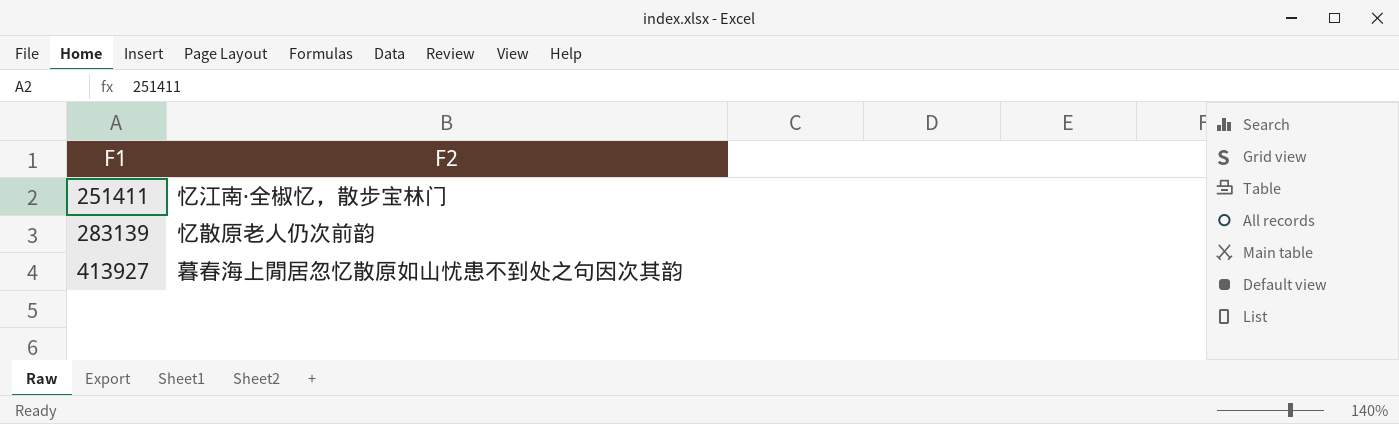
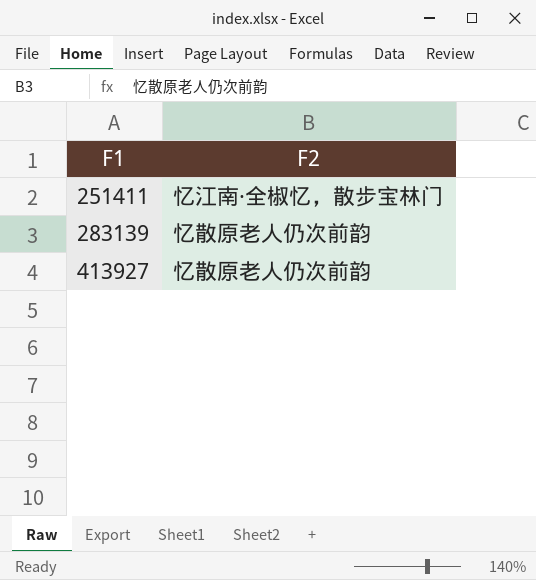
413927 | F2: 暮春海上閒居忽忆散原如山忧患不到处之句因次其韵 -> 忆散原老人仍次前韵

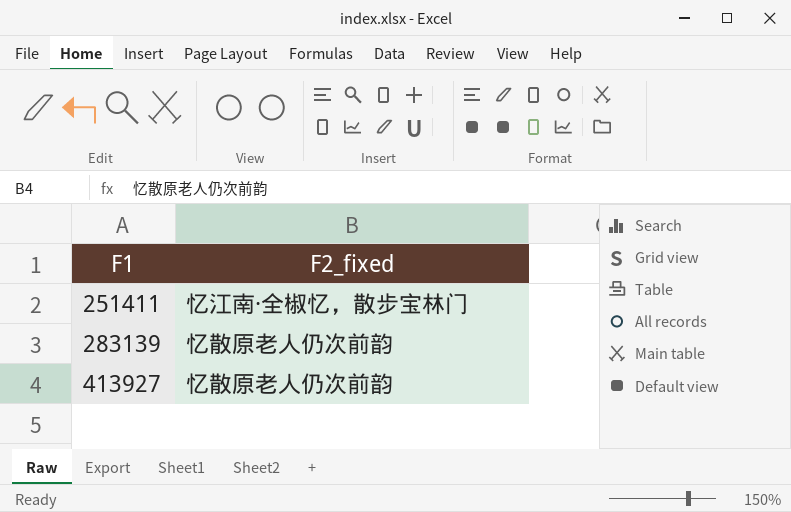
column name: F2 -> F2_fixed

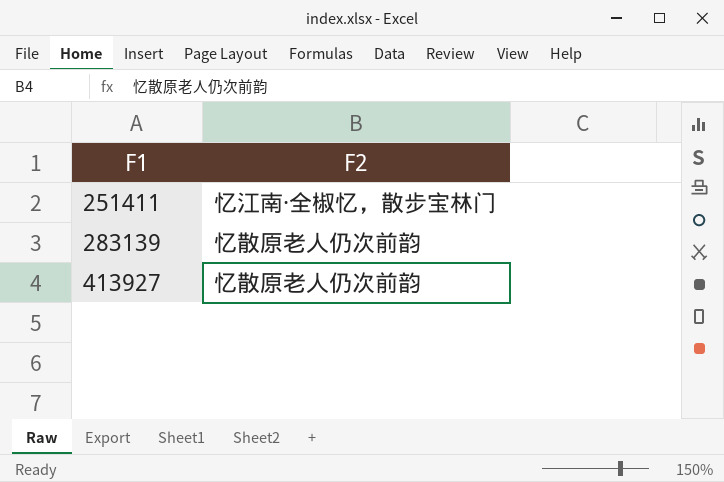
column name: F2_fixed -> F2

